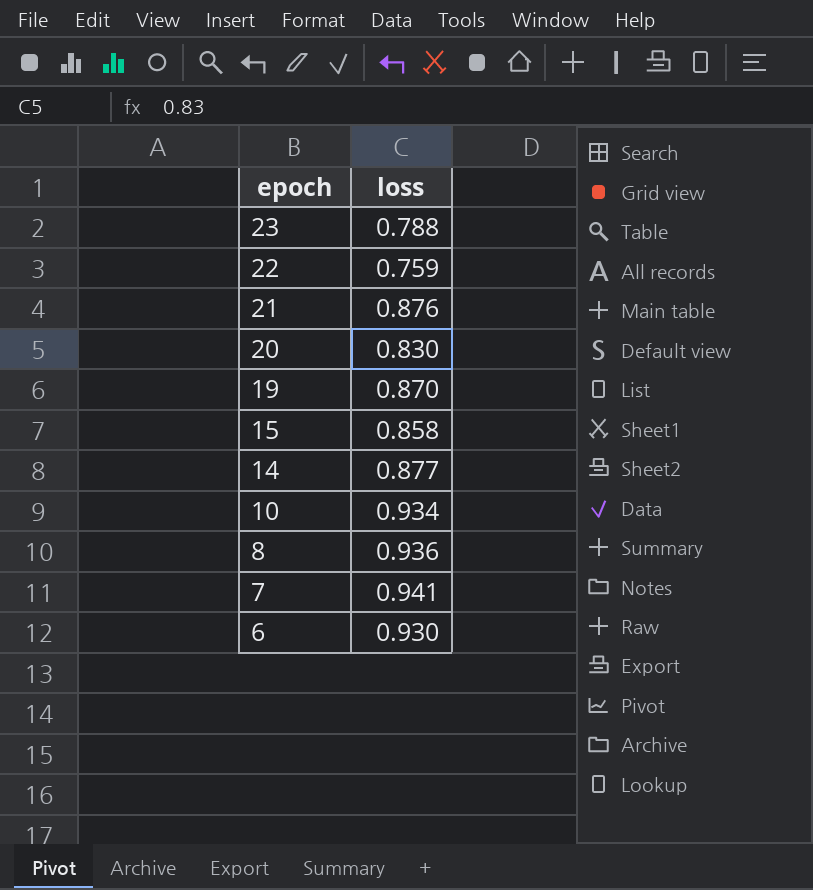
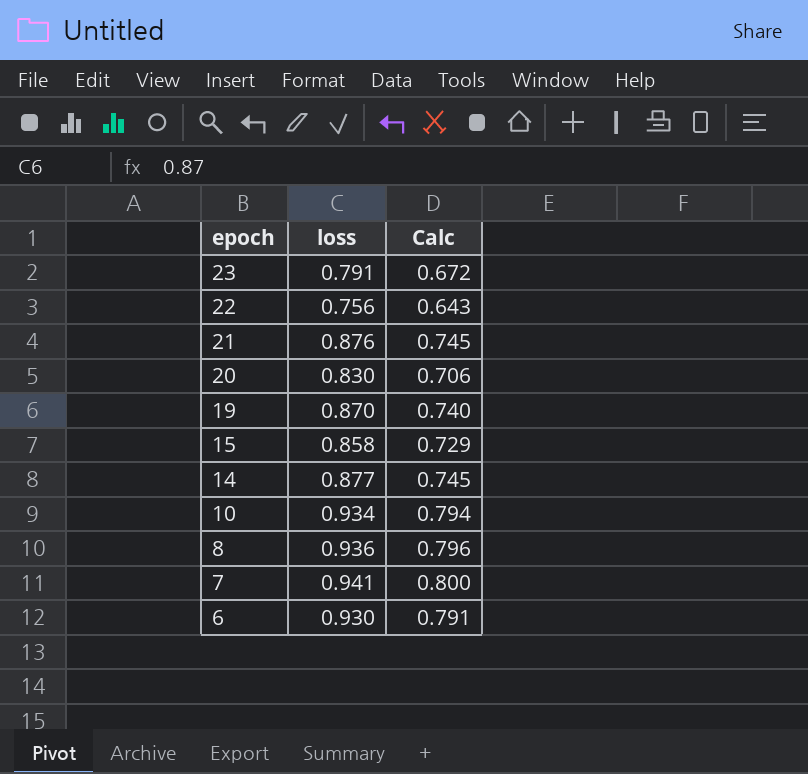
column Calc | formula: none -> [loss] * 0.85
23 | loss: 0.788 -> 0.791
22 | loss: 0.759 -> 0.756

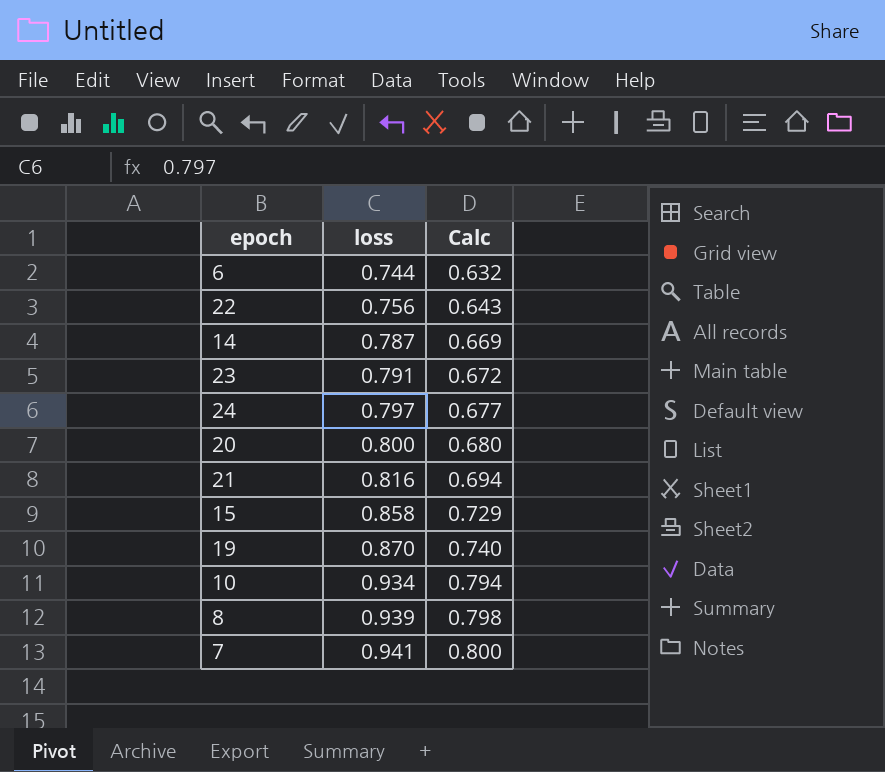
row order: epoch descending -> loss ascending
6 | loss: 0.930 -> 0.744
6 | Calc: 0.791 -> 0.632
14 | loss: 0.877 -> 0.787
14 | Calc: 0.745 -> 0.669
row 24: none -> 0.797 | 0.677
20 | loss: 0.830 -> 0.800
20 | Calc: 0.706 -> 0.680
21 | loss: 0.876 -> 0.816
21 | Calc: 0.745 -> 0.694
8 | loss: 0.936 -> 0.939
8 | Calc: 0.796 -> 0.798

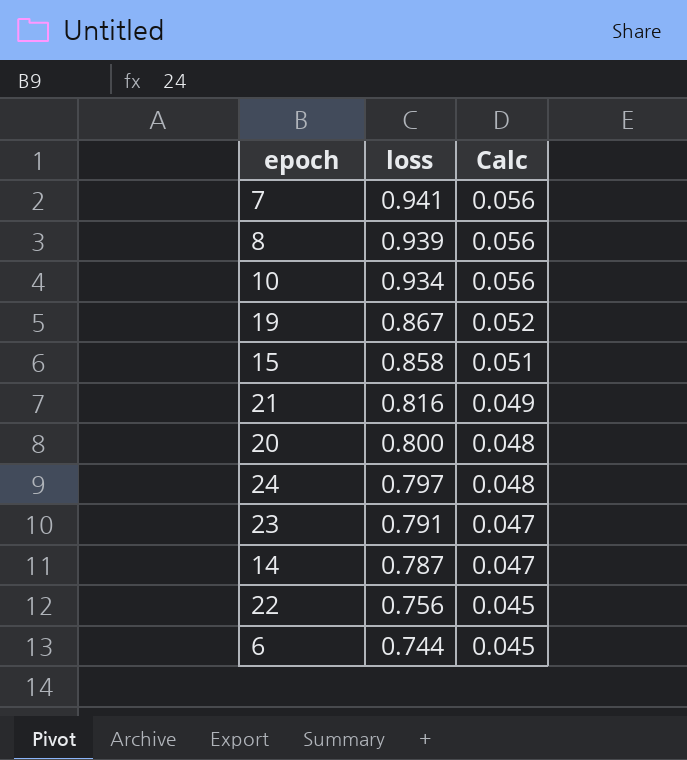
row order: loss ascending -> loss descending
column Calc | formula: [loss] * 0.85 -> [loss] * 0.06
19 | loss: 0.870 -> 0.867

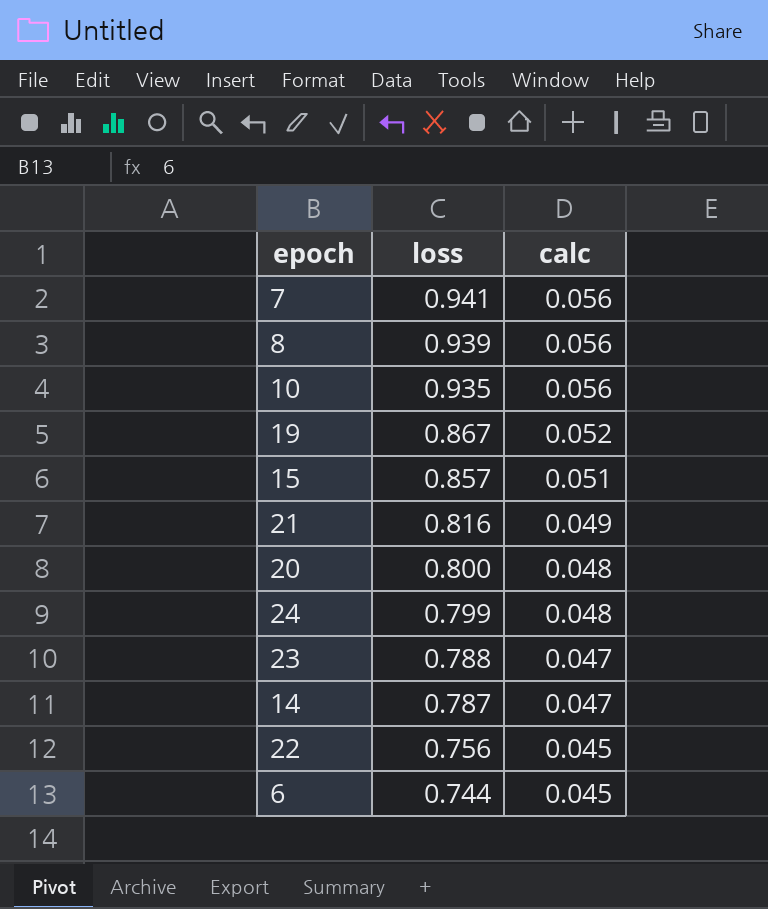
column name: Calc -> calc
10 | loss: 0.934 -> 0.935
15 | loss: 0.858 -> 0.857
24 | loss: 0.797 -> 0.799
23 | loss: 0.791 -> 0.788

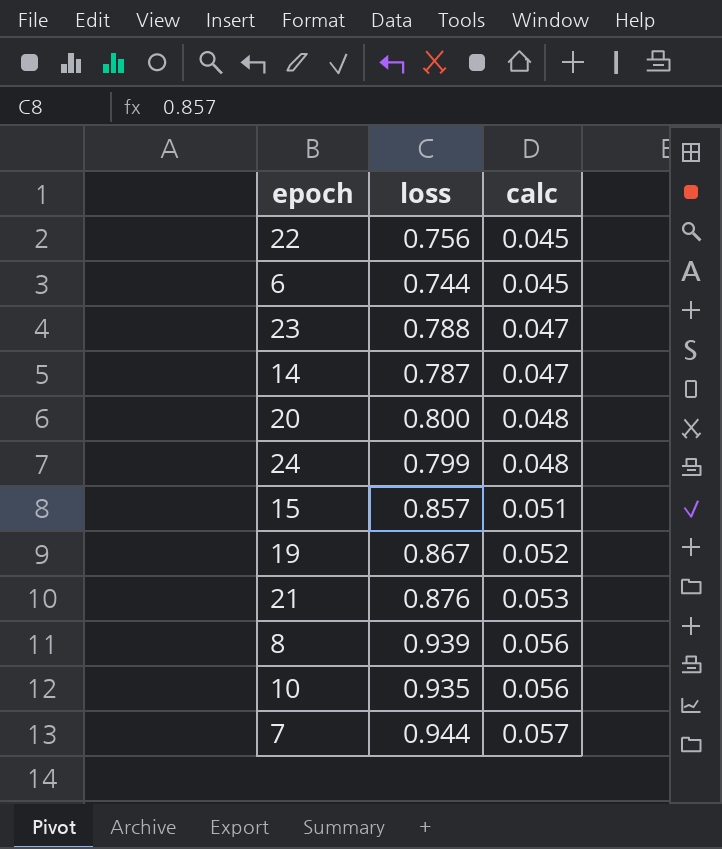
row order: loss descending -> calc ascending
21 | loss: 0.816 -> 0.876
21 | calc: 0.049 -> 0.053
7 | loss: 0.941 -> 0.944
7 | calc: 0.056 -> 0.057

